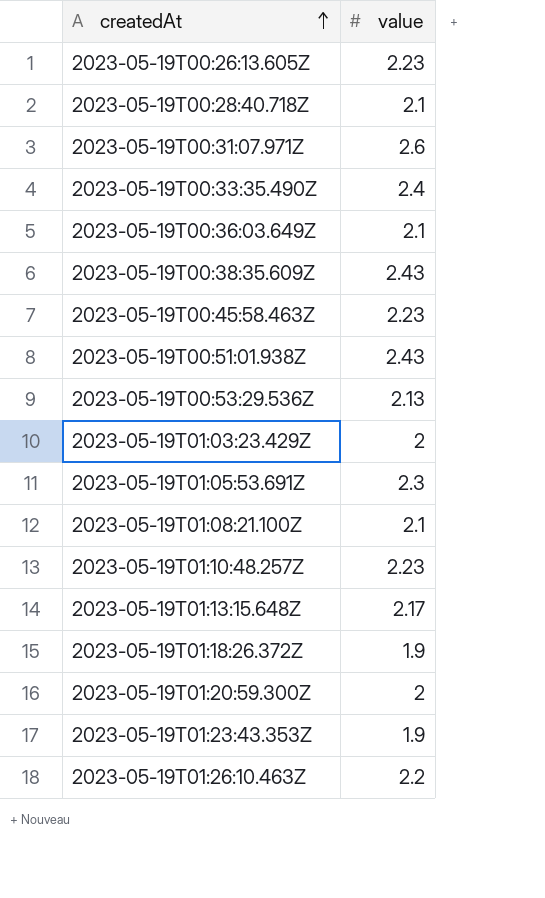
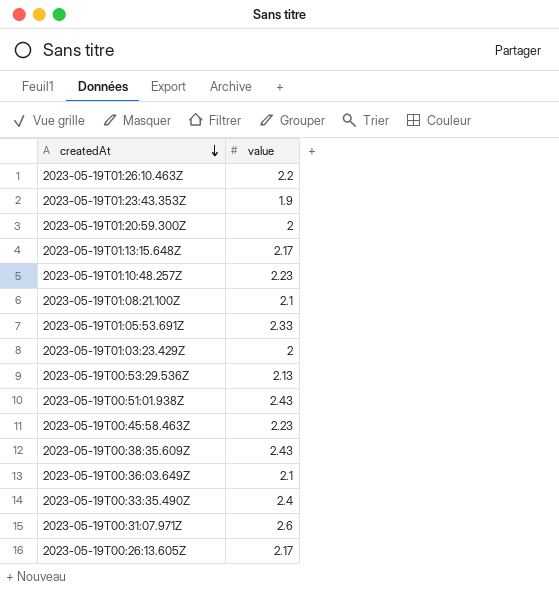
row order: createdAt ascending -> createdAt descending
row 2023-05-19T00:28:40.718Z: 2.1 -> none
row 2023-05-19T01:18:26.372Z: 1.9 -> none
2023-05-19T01:05:53.691Z | value: 2.3 -> 2.33
2023-05-19T00:26:13.605Z | value: 2.23 -> 2.17

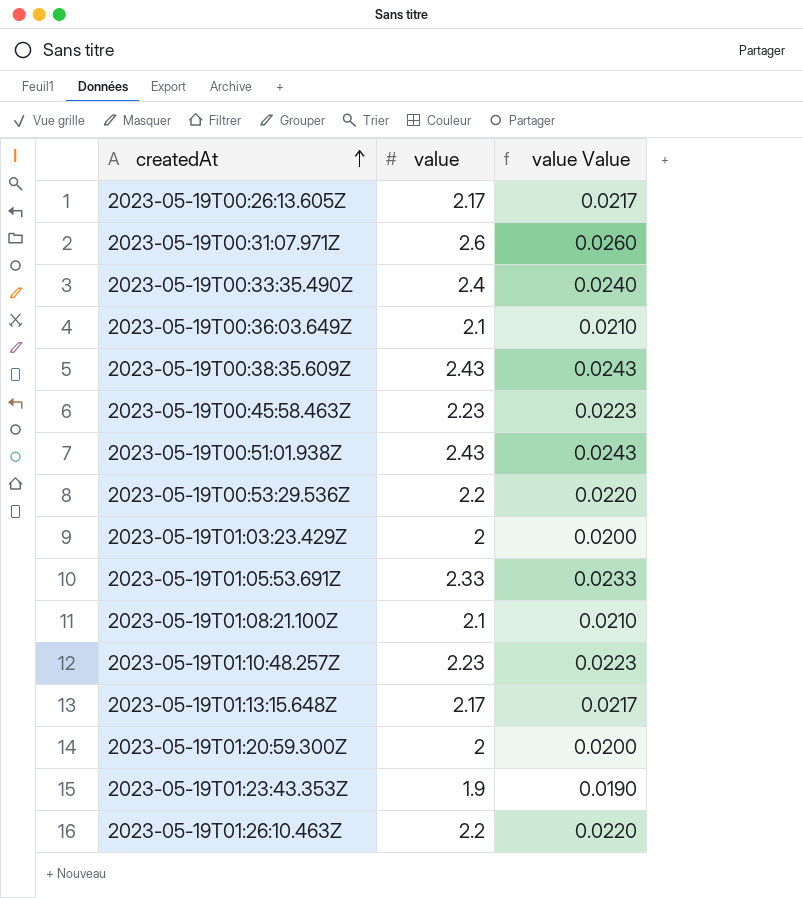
row order: createdAt descending -> createdAt ascending
column value Value | formula: none -> [value] * 0.01
2023-05-19T00:53:29.536Z | value: 2.13 -> 2.2

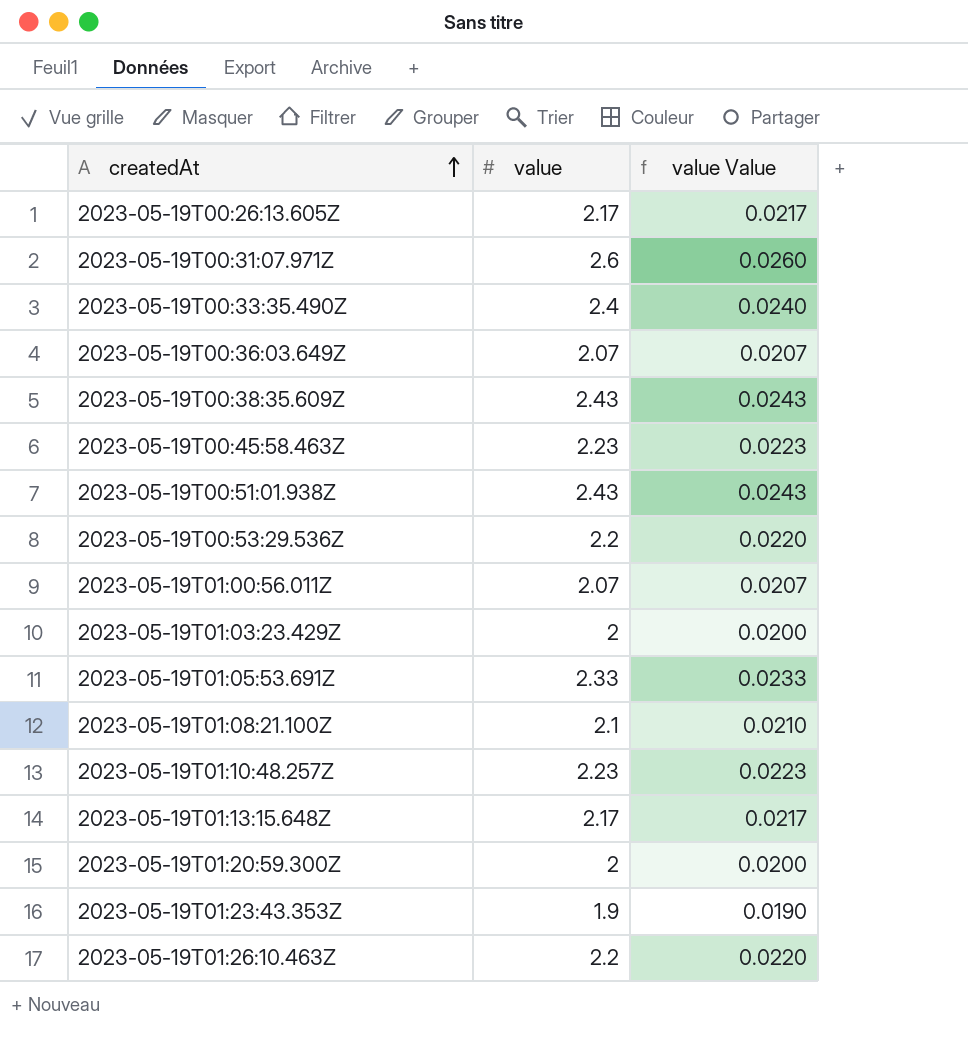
2023-05-19T00:36:03.649Z | value: 2.1 -> 2.07
2023-05-19T00:36:03.649Z | value Value: 0.0210 -> 0.0207
row 2023-05-19T01:00:56.011Z: none -> 2.07 | 0.0207

